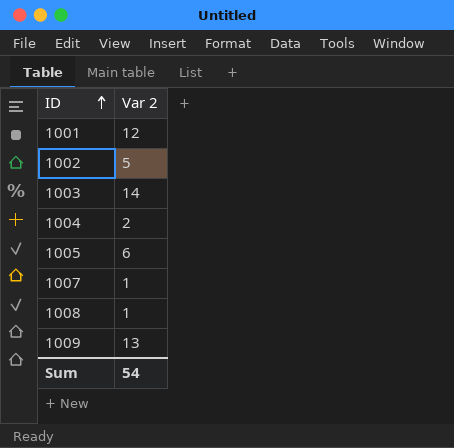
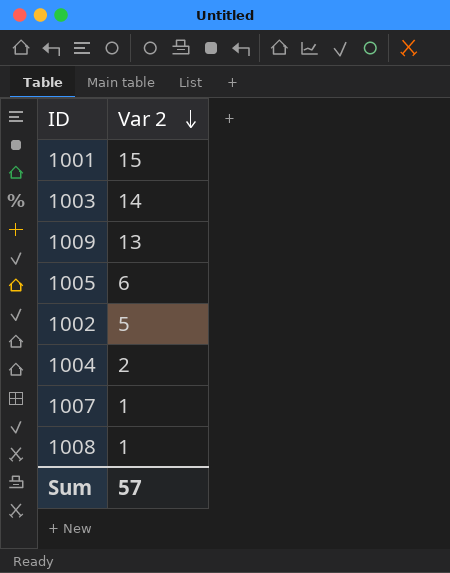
row order: ID ascending -> Var 2 descending
1001 | Var 2: 12 -> 15
Sum | Var 2: 54 -> 57

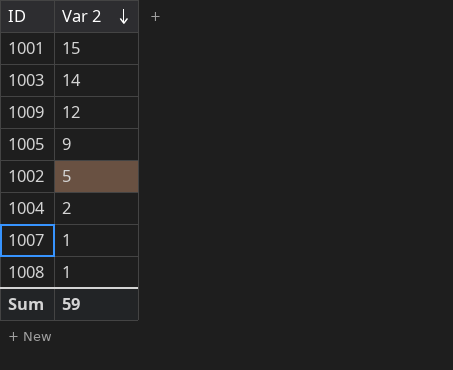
1009 | Var 2: 13 -> 12
1005 | Var 2: 6 -> 9
Sum | Var 2: 57 -> 59

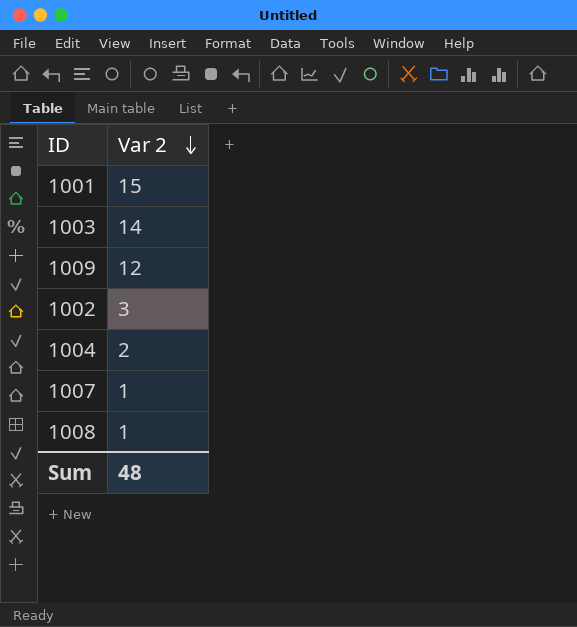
row 1005: 9 -> none
1002 | Var 2: 5 -> 3
Sum | Var 2: 59 -> 48

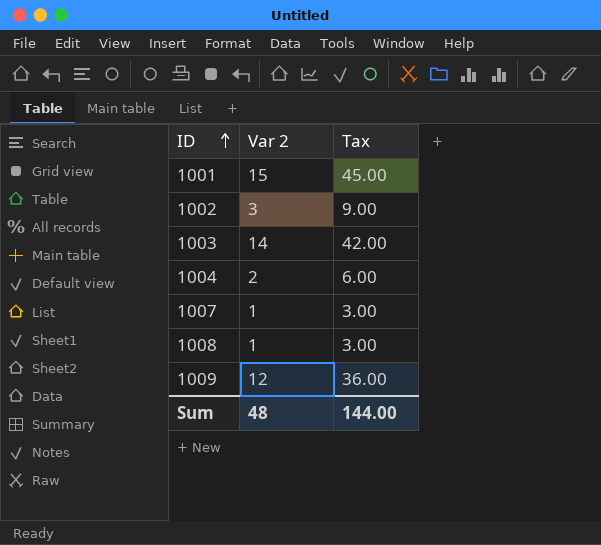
row order: Var 2 descending -> ID ascending
column Tax | formula: none -> [Var 2] * 3

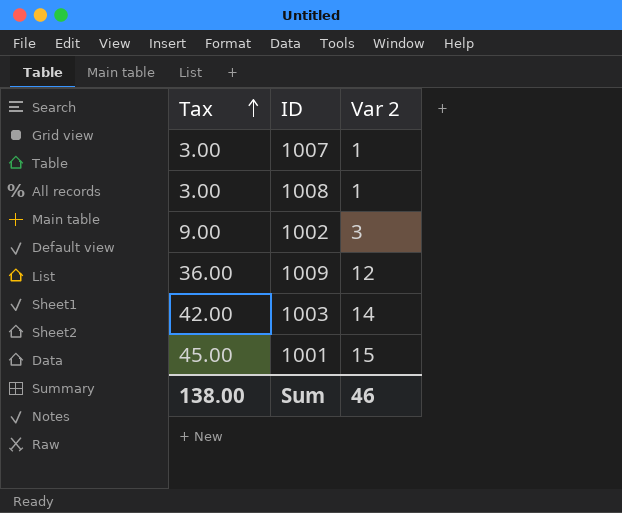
row order: ID ascending -> Tax ascending
column Tax | position: 3 -> 1
row 1004: 2 | 6.00 -> none
Sum | Tax: 144.00 -> 138.00
Sum | Var 2: 48 -> 46

